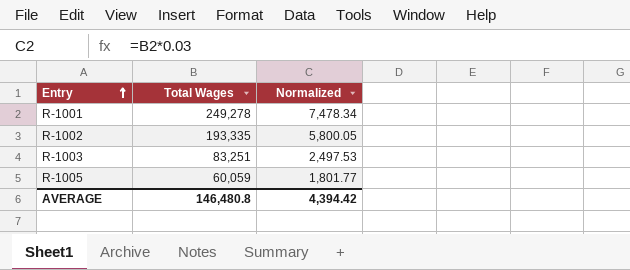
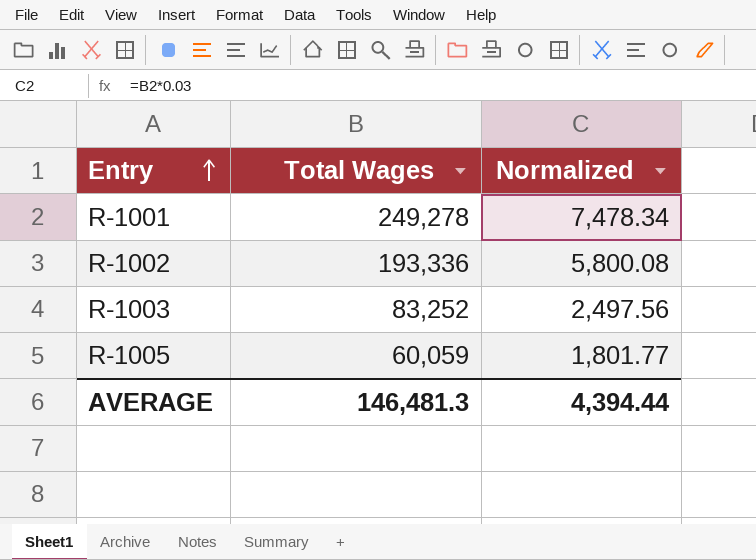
R-1002 | Total Wages: 193,335 -> 193,336
R-1002 | Normalized: 5,800.05 -> 5,800.08
R-1003 | Total Wages: 83,251 -> 83,252
R-1003 | Normalized: 2,497.53 -> 2,497.56
AVERAGE | Total Wages: 146,480.8 -> 146,481.3
AVERAGE | Normalized: 4,394.42 -> 4,394.44

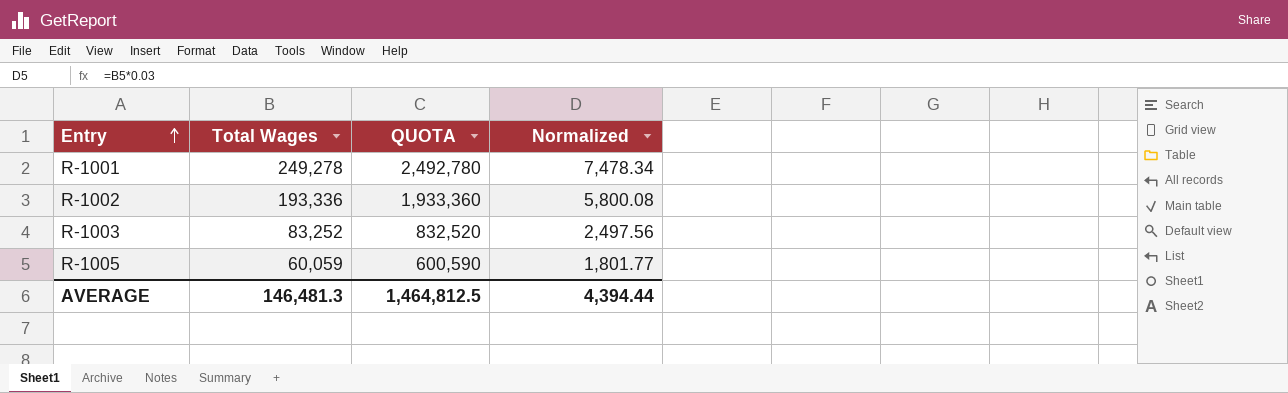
column QUOTA | formula: none -> [Total Wages] * 10

